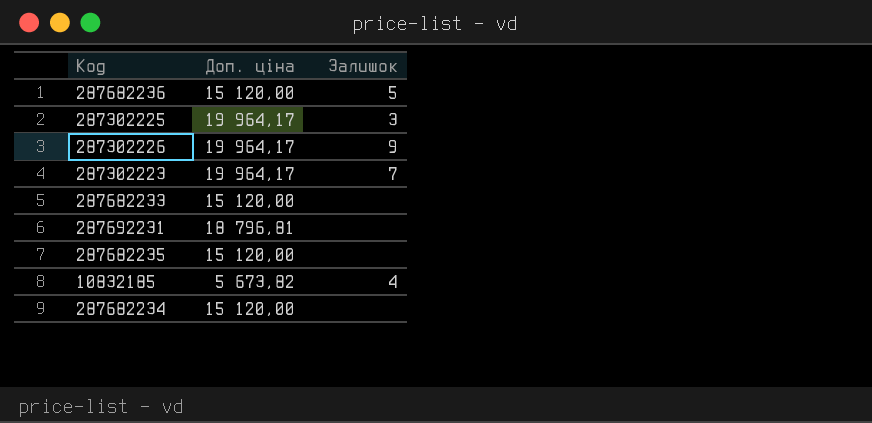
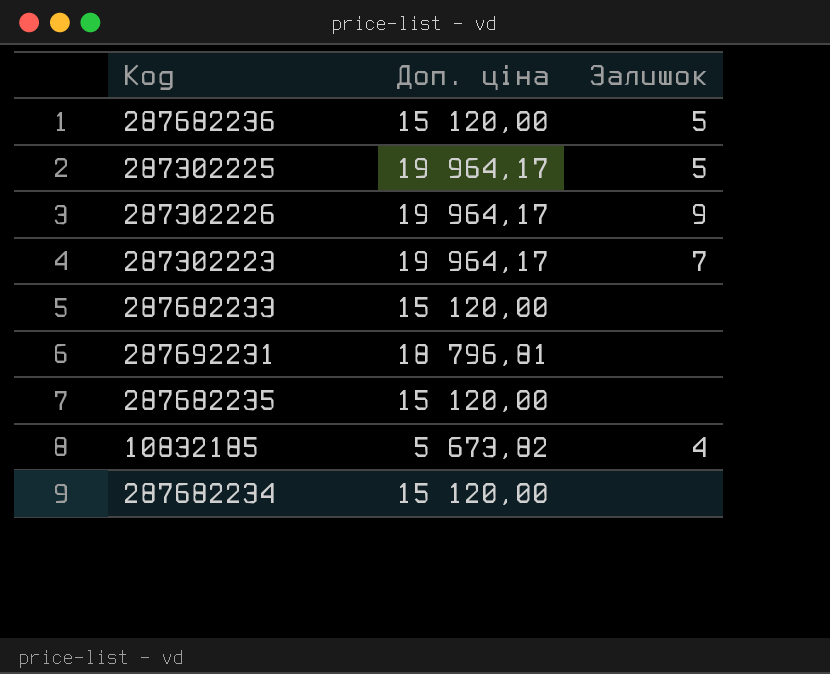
287302225 | Залишок: 3 -> 5

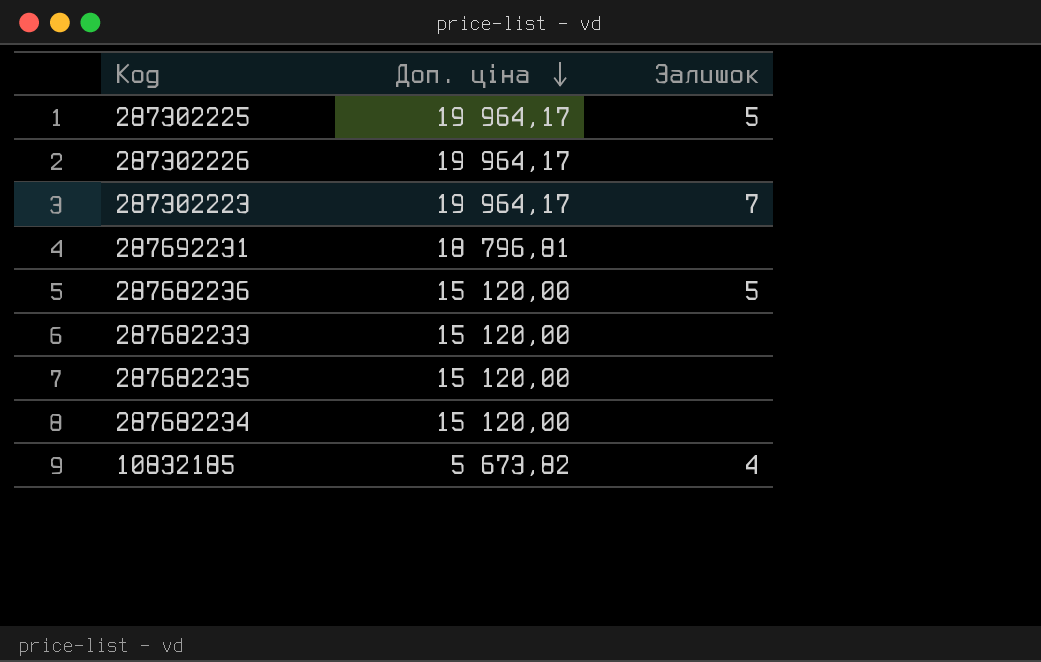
row order: none -> Доп. ціна descending
287302226 | Залишок: 9 -> none

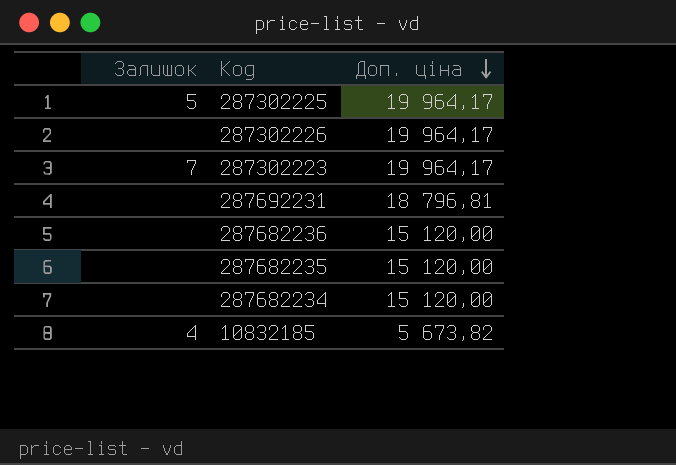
column Залишок | position: 3 -> 1
row 287682233: 15 120,00 | none -> none
287682236 | Залишок: 5 -> none

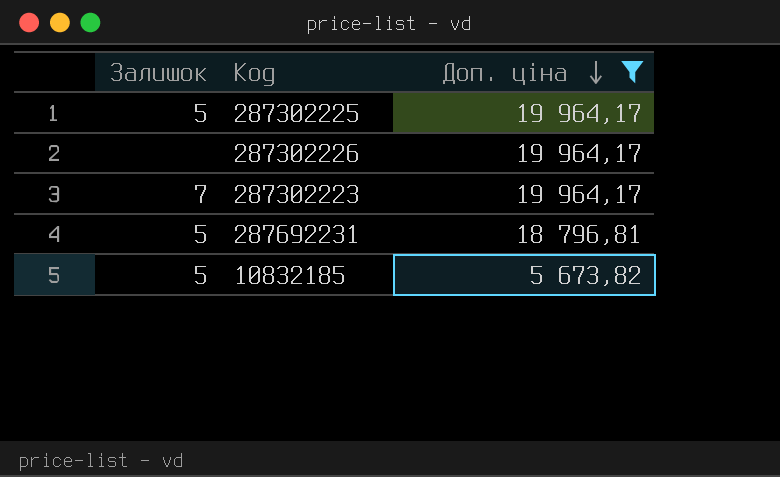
filter: none -> Доп. ціна != 15 120,00
287692231 | Залишок: none -> 5
10832185 | Залишок: 4 -> 5

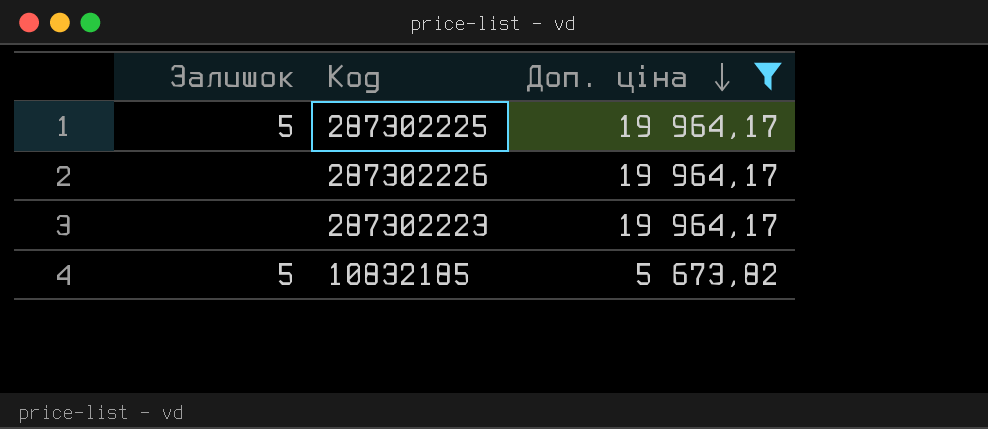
row 287692231: 5 | 18 796,81 -> none
287302223 | Залишок: 7 -> none

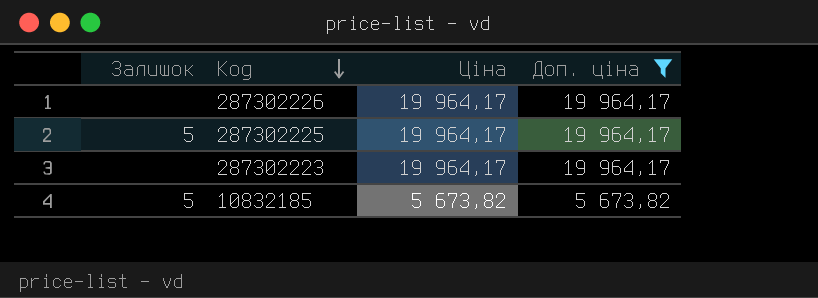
row order: Доп. ціна descending -> Код descending
column Ціна | position: none -> 3

